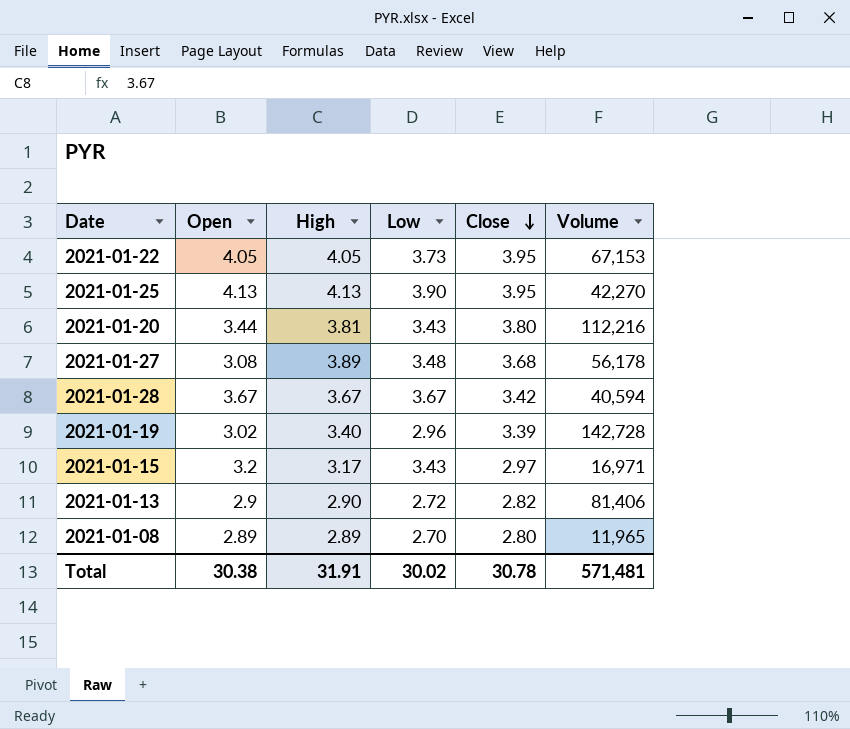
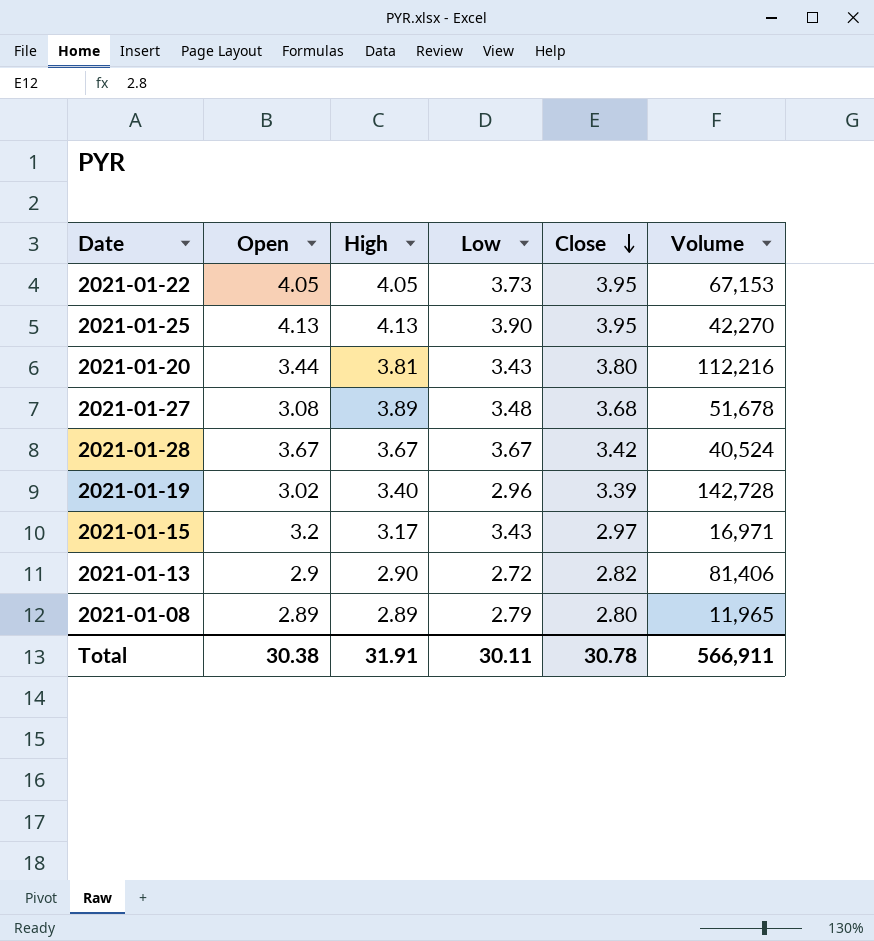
2021-01-27 | Volume: 56,178 -> 51,678
2021-01-28 | Volume: 40,594 -> 40,524
2021-01-08 | Low: 2.70 -> 2.79
Total | Low: 30.02 -> 30.11
Total | Volume: 571,481 -> 566,911

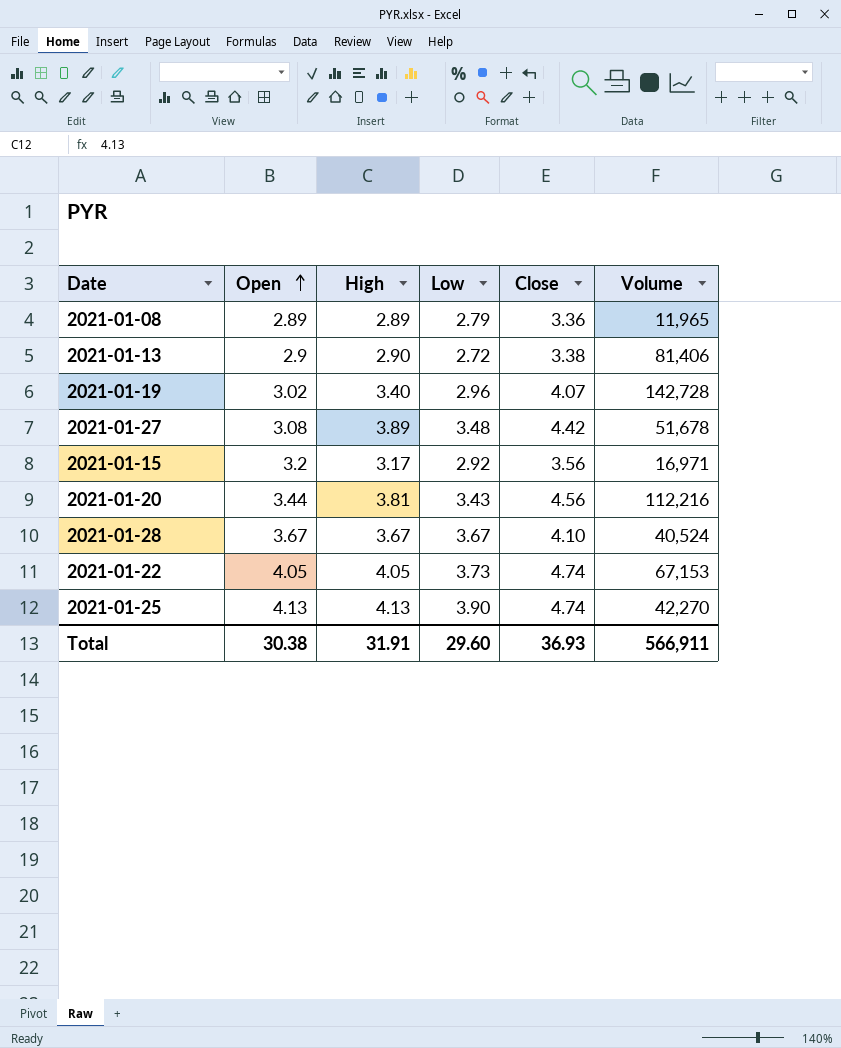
row order: Close descending -> Open ascending
2021-01-08 | Close: 2.80 -> 3.36
2021-01-13 | Close: 2.82 -> 3.38
2021-01-19 | Close: 3.39 -> 4.07
2021-01-27 | Close: 3.68 -> 4.42
2021-01-15 | Low: 3.43 -> 2.92
2021-01-15 | Close: 2.97 -> 3.56
2021-01-20 | Close: 3.80 -> 4.56
2021-01-28 | Close: 3.42 -> 4.10
2021-01-22 | Close: 3.95 -> 4.74
2021-01-25 | Close: 3.95 -> 4.74
Total | Low: 30.11 -> 29.60
Total | Close: 30.78 -> 36.93

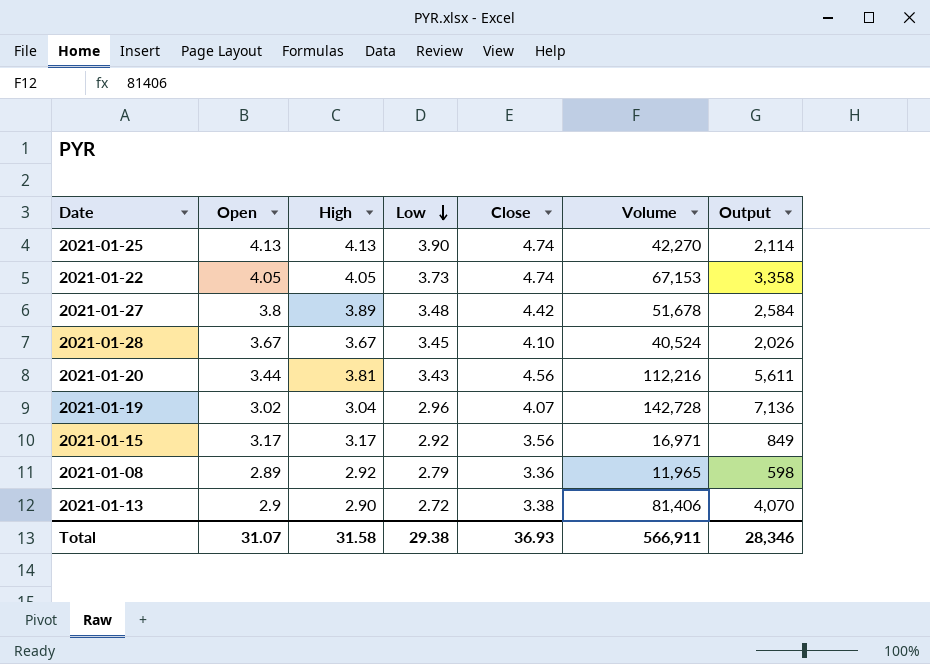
row order: Open ascending -> Low descending
column Output | formula: none -> [Volume] * 0.05
2021-01-27 | Open: 3.08 -> 3.8
2021-01-28 | Low: 3.67 -> 3.45
2021-01-19 | High: 3.40 -> 3.04
2021-01-15 | Open: 3.2 -> 3.17
2021-01-08 | High: 2.89 -> 2.92
Total | Open: 30.38 -> 31.07
Total | High: 31.91 -> 31.58
Total | Low: 29.60 -> 29.38

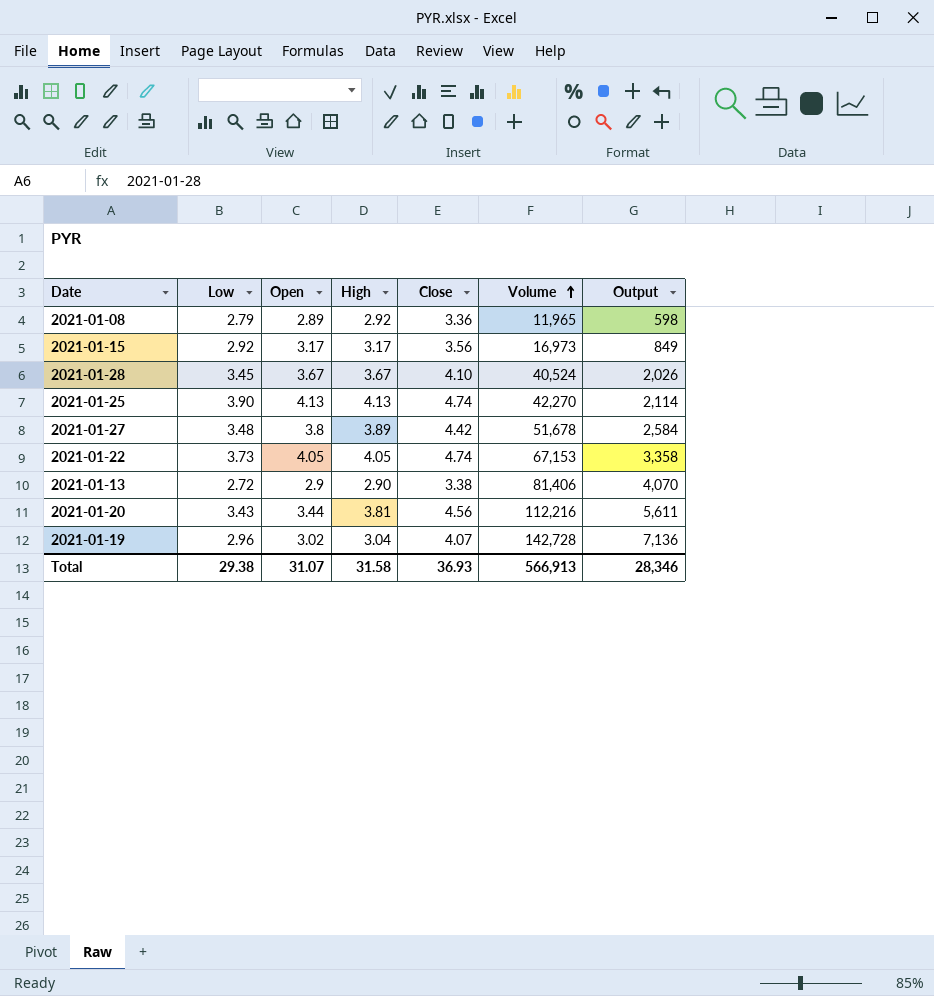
row order: Low descending -> Volume ascending
column Low | position: 4 -> 2
2021-01-15 | Volume: 16,971 -> 16,973
Total | Volume: 566,911 -> 566,913

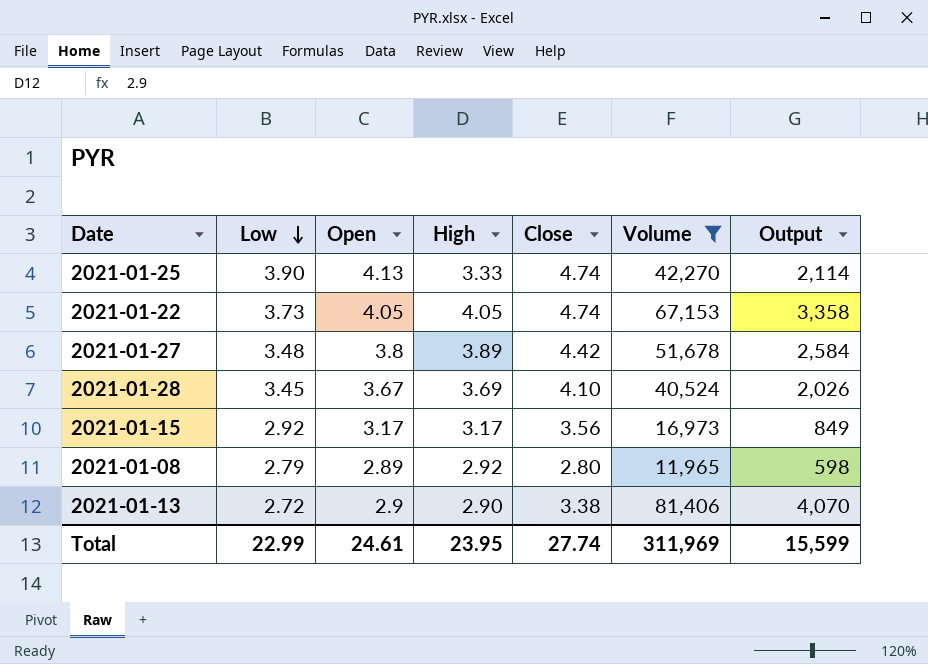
filter: none -> Volume <= 81,406
row order: Volume ascending -> Low descending
2021-01-25 | High: 4.13 -> 3.33
2021-01-28 | High: 3.67 -> 3.69
2021-01-08 | Close: 3.36 -> 2.80
Total | Low: 29.38 -> 22.99
Total | Open: 31.07 -> 24.61
Total | High: 31.58 -> 23.95
Total | Close: 36.93 -> 27.74
Total | Volume: 566,913 -> 311,969
Total | Output: 28,346 -> 15,599

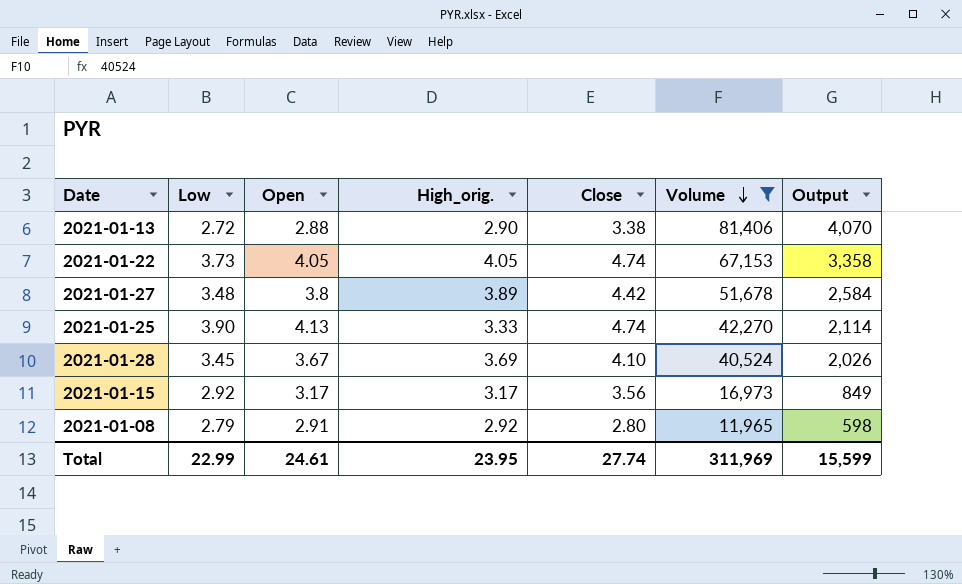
row order: Low descending -> Volume descending
column name: High -> High_orig.
2021-01-13 | Open: 2.9 -> 2.88
2021-01-08 | Open: 2.89 -> 2.91

